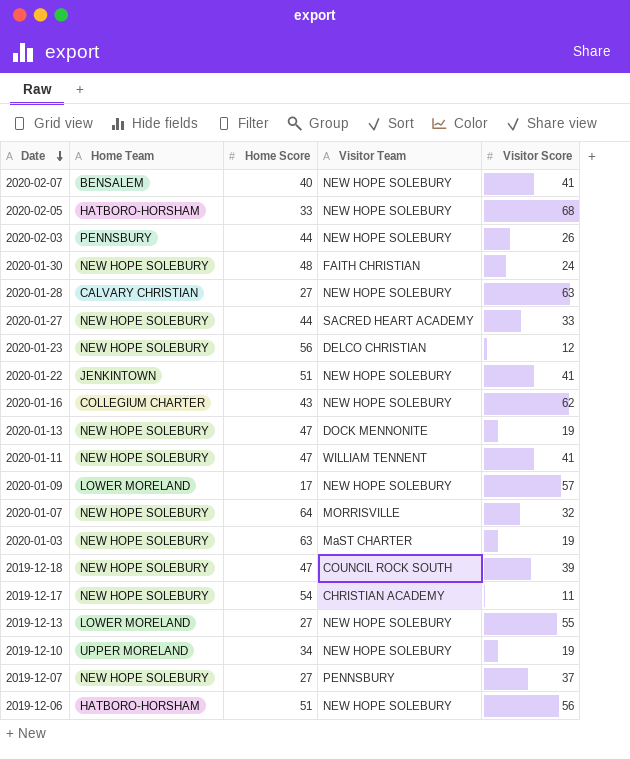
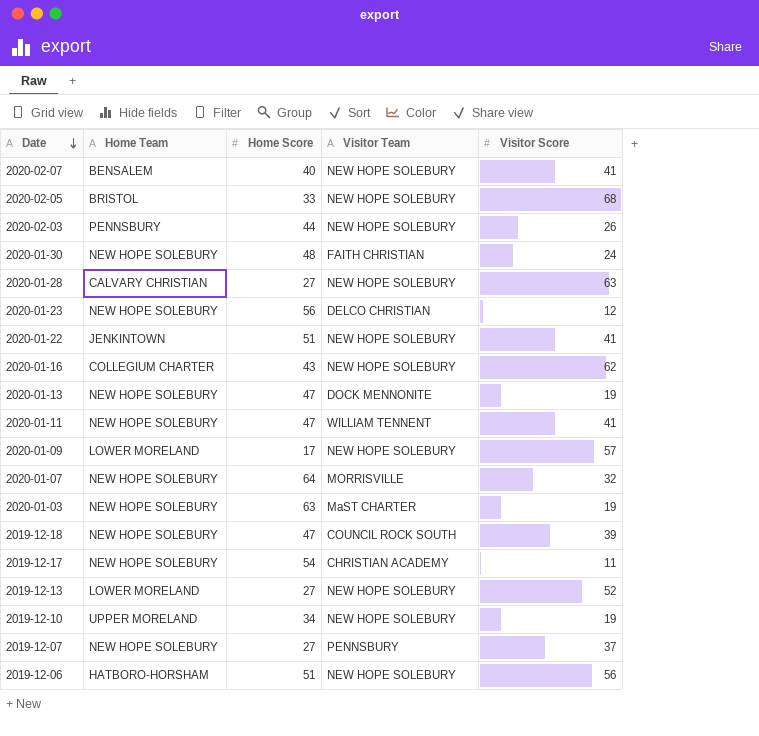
row 2020-01-27: NEW HOPE SOLEBURY | 44 | SACRED HEART ACADEMY | 33 -> none
2020-02-05 | Home Team: HATBORO-HORSHAM -> BRISTOL
2019-12-13 | Visitor Score: 55 -> 52

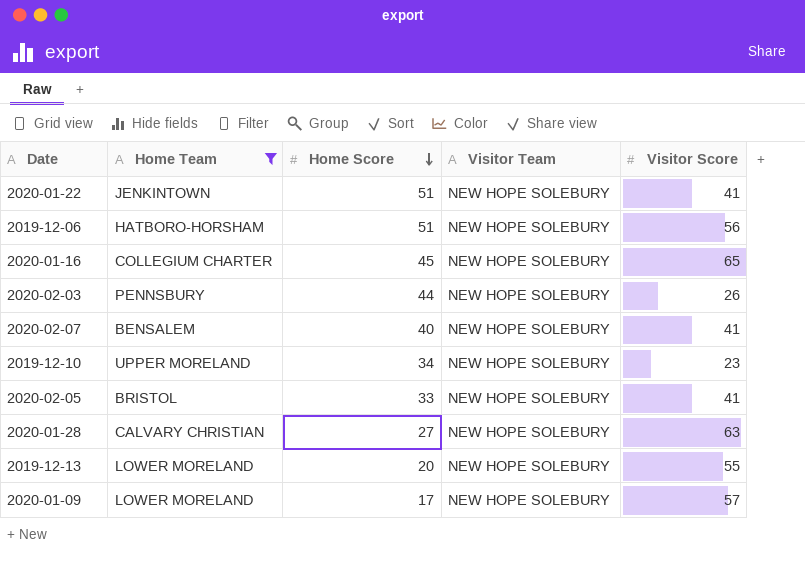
filter: none -> Home Team != NEW HOPE SOLEBURY
row order: Date descending -> Home Score descending
2020-01-16 | Home Score: 43 -> 45
2020-01-16 | Visitor Score: 62 -> 65
2019-12-10 | Visitor Score: 19 -> 23
2020-02-05 | Visitor Score: 68 -> 41
2019-12-13 | Home Score: 27 -> 20
2019-12-13 | Visitor Score: 52 -> 55

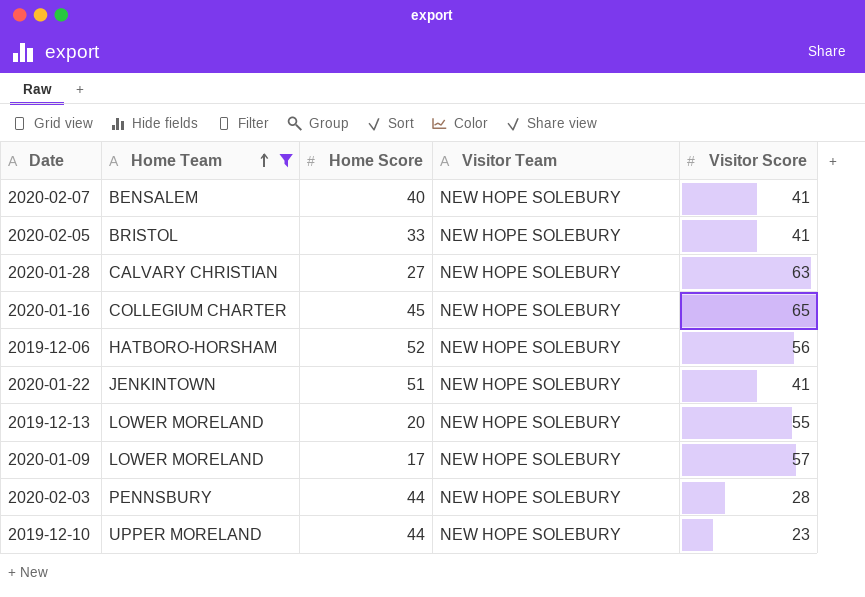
row order: Home Score descending -> Home Team ascending
2019-12-06 | Home Score: 51 -> 52
2020-02-03 | Visitor Score: 26 -> 28
2019-12-10 | Home Score: 34 -> 44

